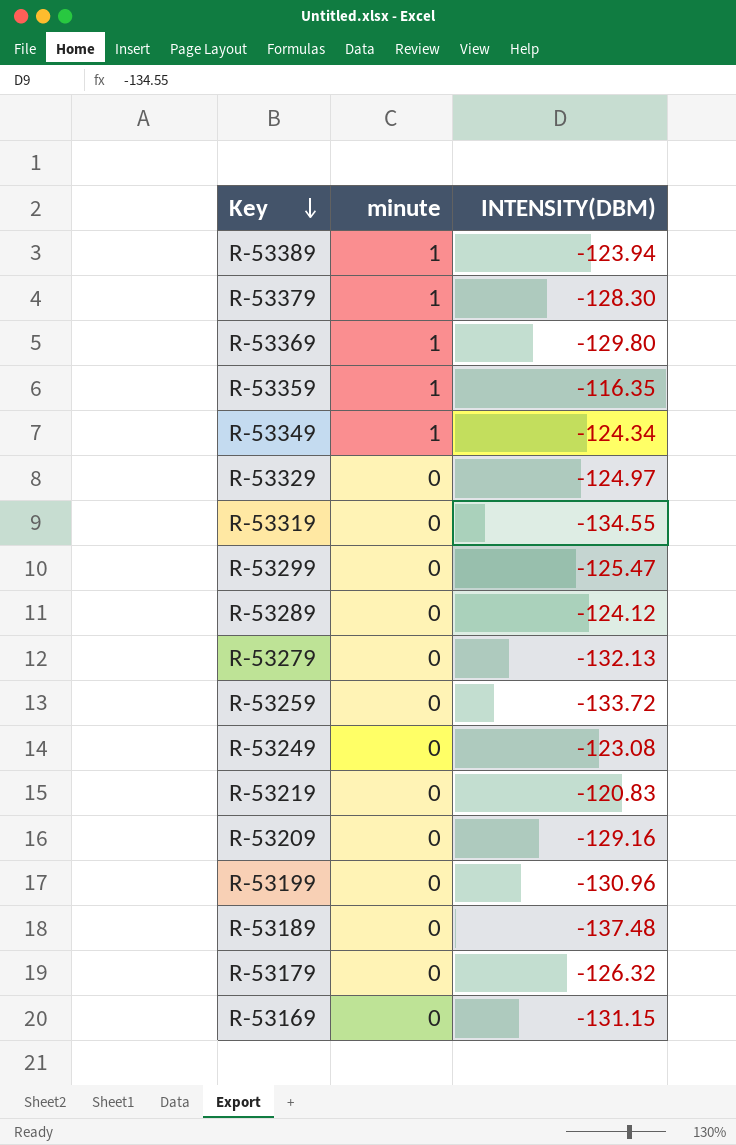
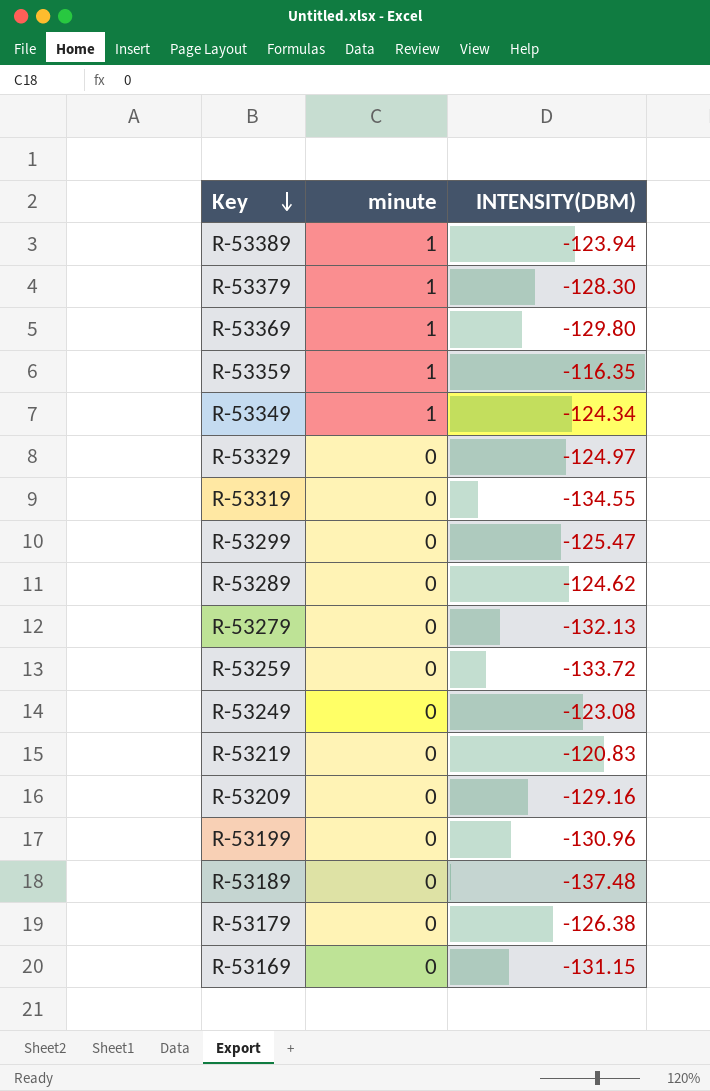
R-53289 | INTENSITY(DBM): -124.12 -> -124.62
R-53179 | INTENSITY(DBM): -126.32 -> -126.38

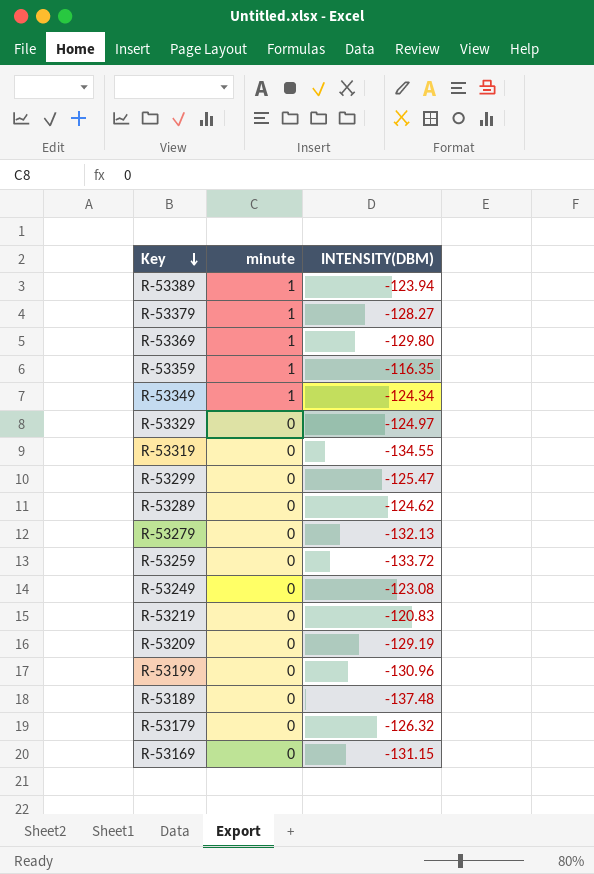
R-53379 | INTENSITY(DBM): -128.30 -> -128.27
R-53209 | INTENSITY(DBM): -129.16 -> -129.19
R-53179 | INTENSITY(DBM): -126.38 -> -126.32

